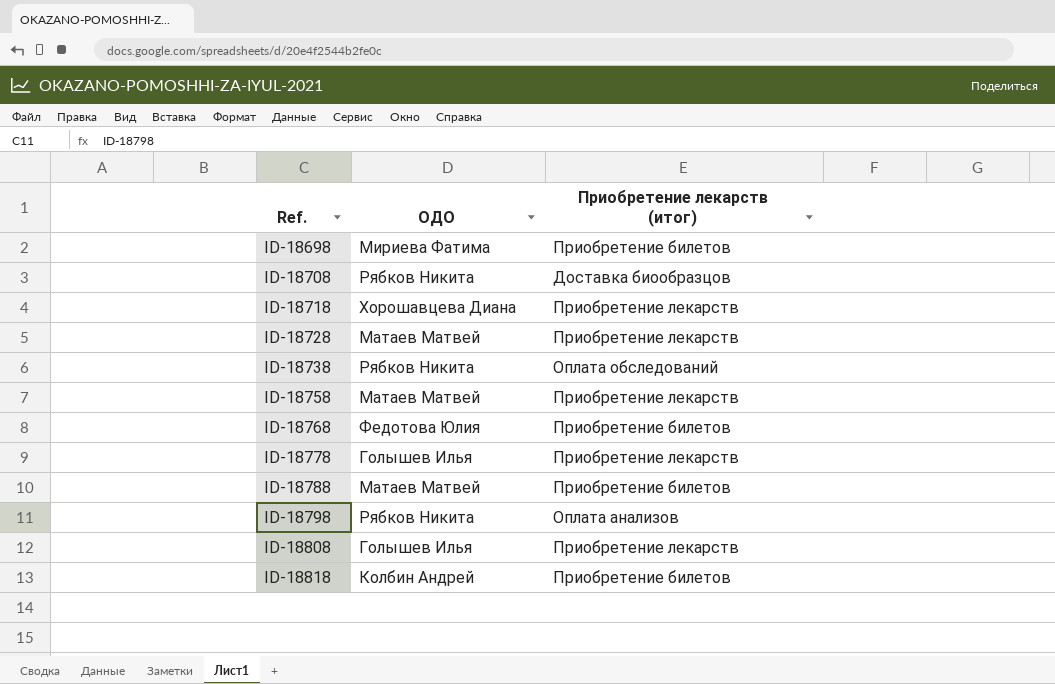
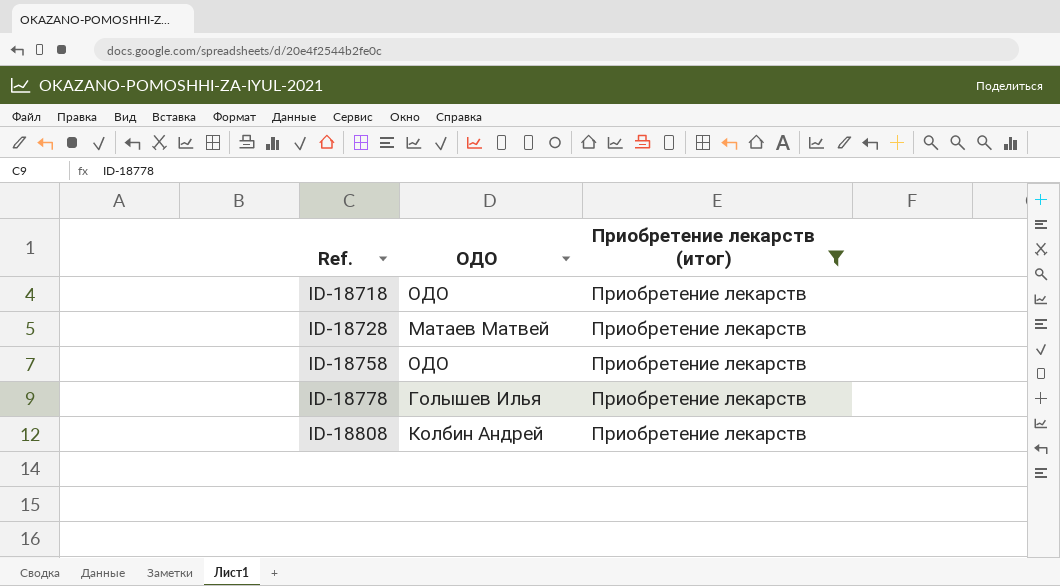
filter: none -> Приобретение лекарств (итог) = Приобретение лекарств
ID-18718 | ОДО: Хорошавцева Диана -> ОДО
ID-18758 | ОДО: Матаев Матвей -> ОДО
ID-18808 | ОДО: Голышев Илья -> Колбин Андрей

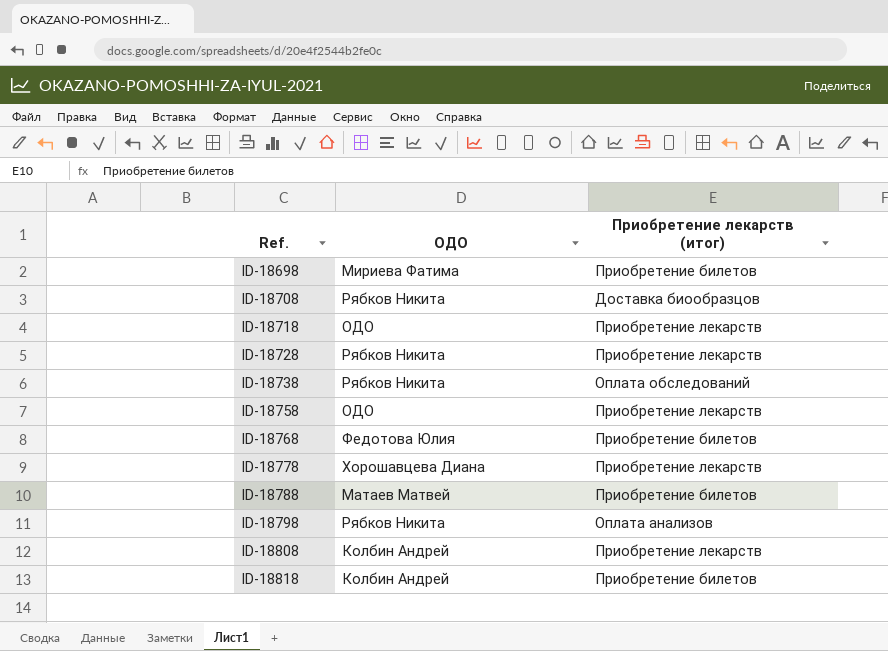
filter: Приобретение лекарств (итог) = Приобретение лекарств -> none
ID-18728 | ОДО: Матаев Матвей -> Рябков Никита
ID-18778 | ОДО: Голышев Илья -> Хорошавцева Диана

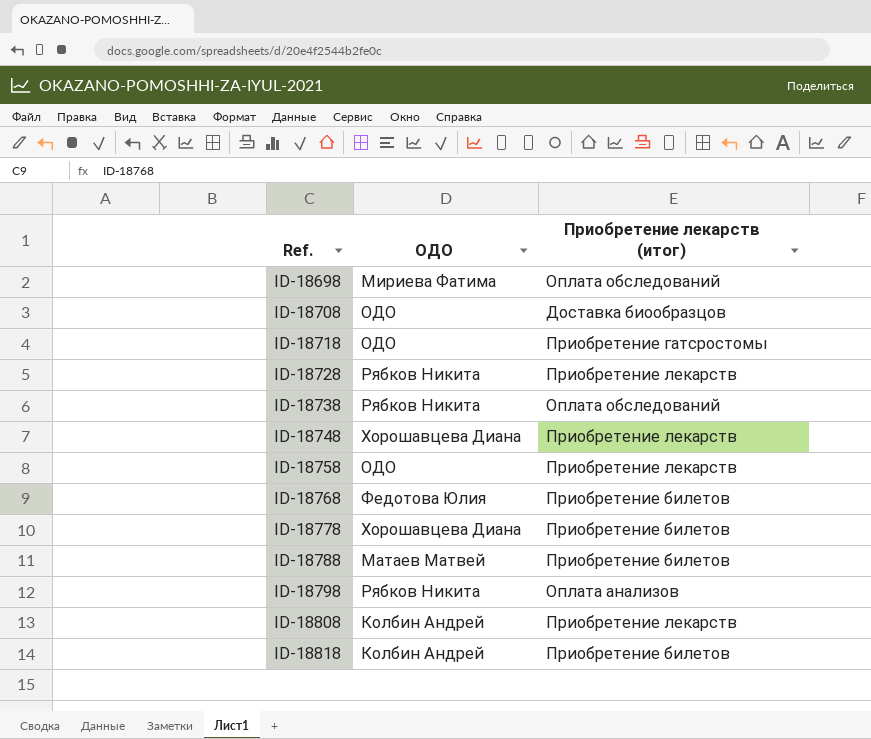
ID-18698 | Приобретение лекарств (итог): Приобретение билетов -> Оплата обследований
ID-18708 | ОДО: Рябков Никита -> ОДО
ID-18718 | Приобретение лекарств (итог): Приобретение лекарств -> Приобретение гатсростомы
row ID-18748: none -> Хорошавцева Диана | Приобретение лекарств
ID-18778 | Приобретение лекарств (итог): Приобретение лекарств -> Приобретение билетов

